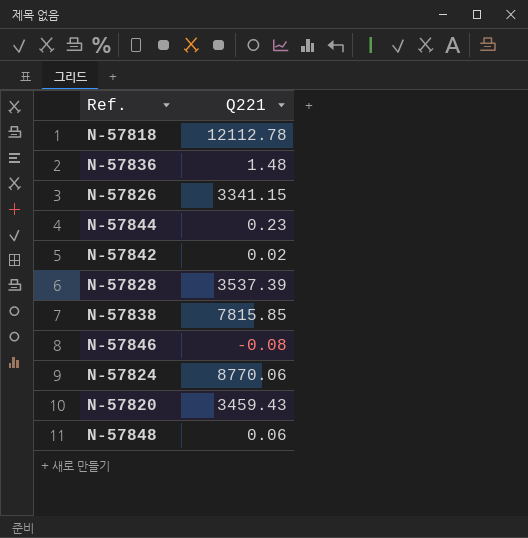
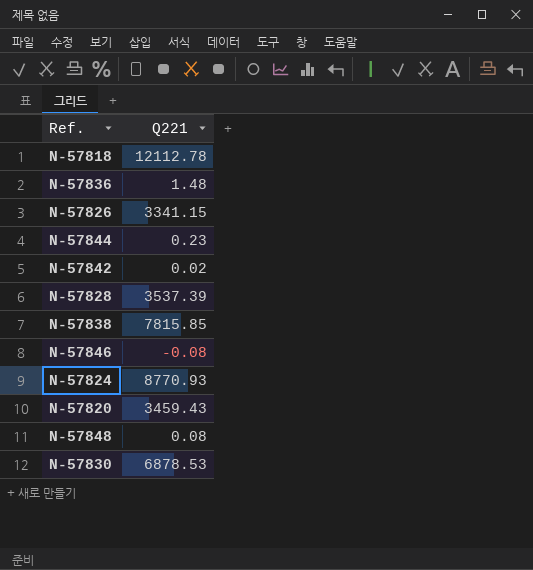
N-57824 | Q221: 8770.06 -> 8770.93
N-57848 | Q221: 0.06 -> 0.08
row N-57830: none -> 6878.53

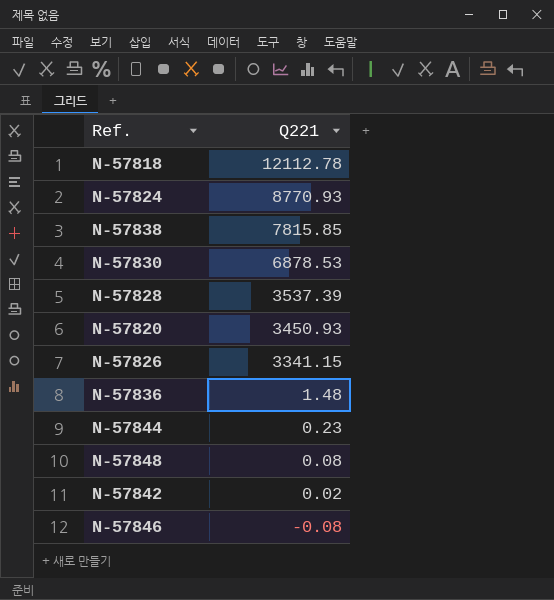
row order: none -> Q221 descending
N-57820 | Q221: 3459.43 -> 3450.93

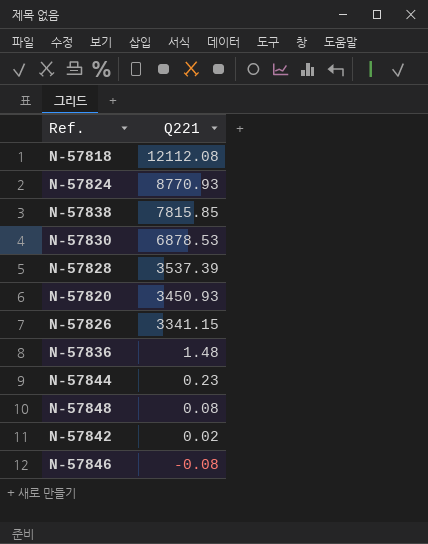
N-57818 | Q221: 12112.78 -> 12112.08

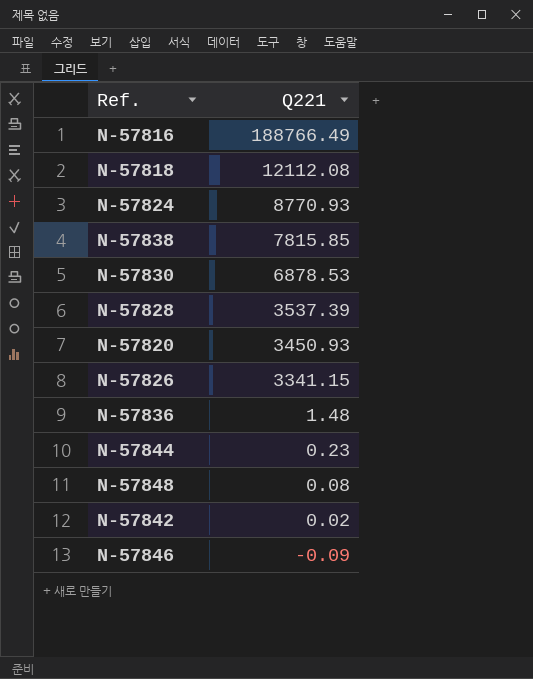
row N-57816: none -> 188766.49
N-57846 | Q221: -0.08 -> -0.09

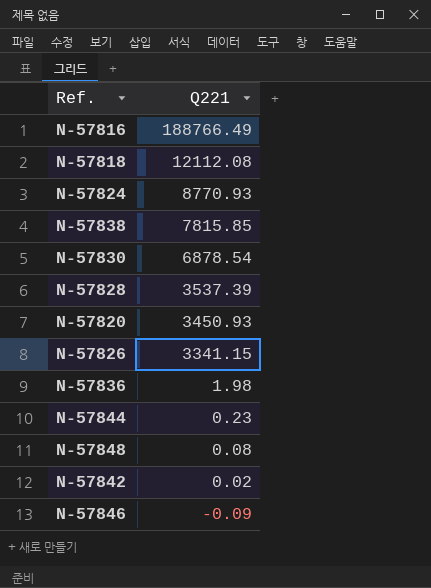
N-57830 | Q221: 6878.53 -> 6878.54
N-57836 | Q221: 1.48 -> 1.98

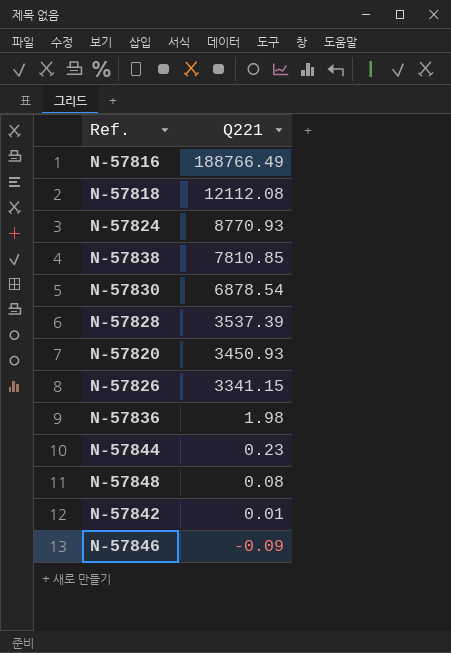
N-57838 | Q221: 7815.85 -> 7810.85
N-57842 | Q221: 0.02 -> 0.01

